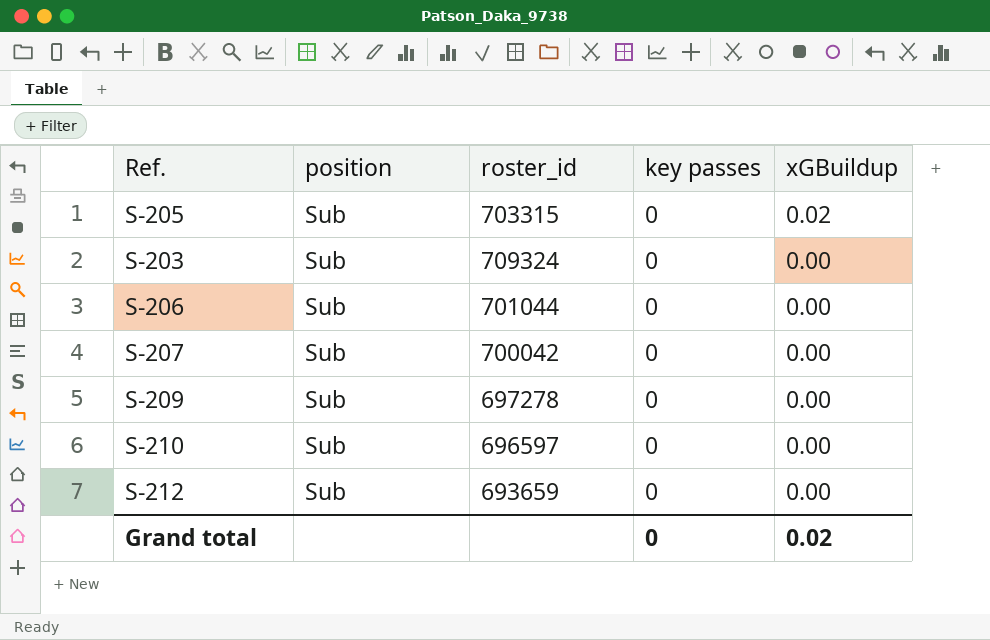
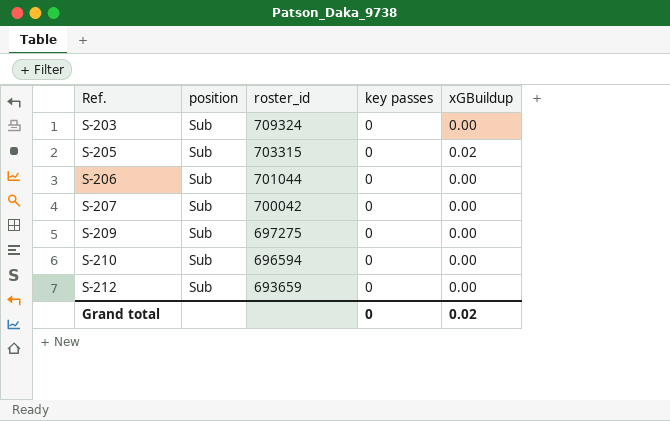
row order: xGBuildup descending -> Ref. ascending
S-209 | roster_id: 697278 -> 697275
S-210 | roster_id: 696597 -> 696594

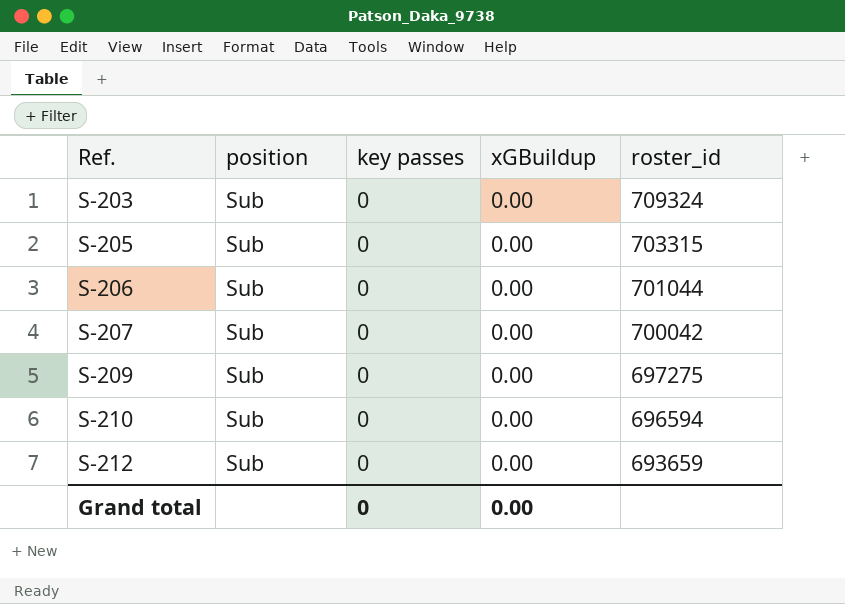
column roster_id | position: 3 -> 5
S-205 | xGBuildup: 0.02 -> 0.00
Grand total | xGBuildup: 0.02 -> 0.00

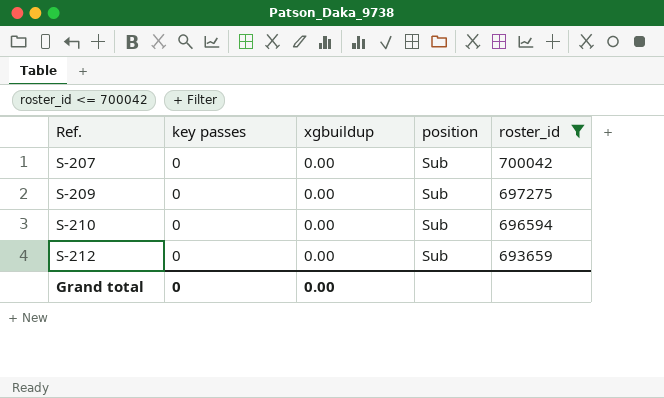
filter: none -> roster_id <= 700042
column name: xGBuildup -> xgbuildup
column position | position: 2 -> 4

